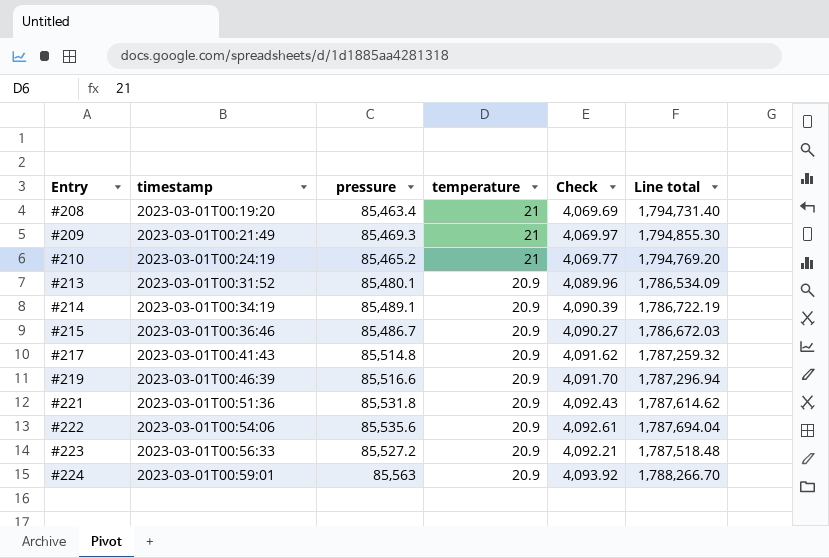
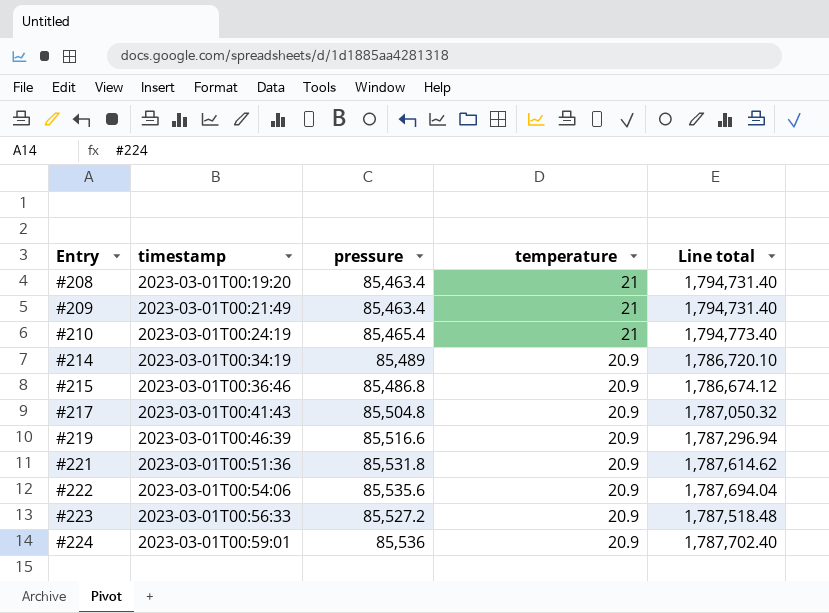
column Check | formula: [pressure] / [temperature] -> none
row #213: 2023-03-01T00:31:52 | 85,480.1 | 20.9 | 4,089.96 | 1,786,534.09 -> none
#209 | pressure: 85,469.3 -> 85,463.4
#209 | Line total: 1,794,855.30 -> 1,794,731.40
#210 | pressure: 85,465.2 -> 85,465.4
#210 | Line total: 1,794,769.20 -> 1,794,773.40
#214 | pressure: 85,489.1 -> 85,489
#214 | Line total: 1,786,722.19 -> 1,786,720.10
#215 | pressure: 85,486.7 -> 85,486.8
#215 | Line total: 1,786,672.03 -> 1,786,674.12
#217 | pressure: 85,514.8 -> 85,504.8
#217 | Line total: 1,787,259.32 -> 1,787,050.32
#224 | pressure: 85,563 -> 85,536
#224 | Line total: 1,788,266.70 -> 1,787,702.40

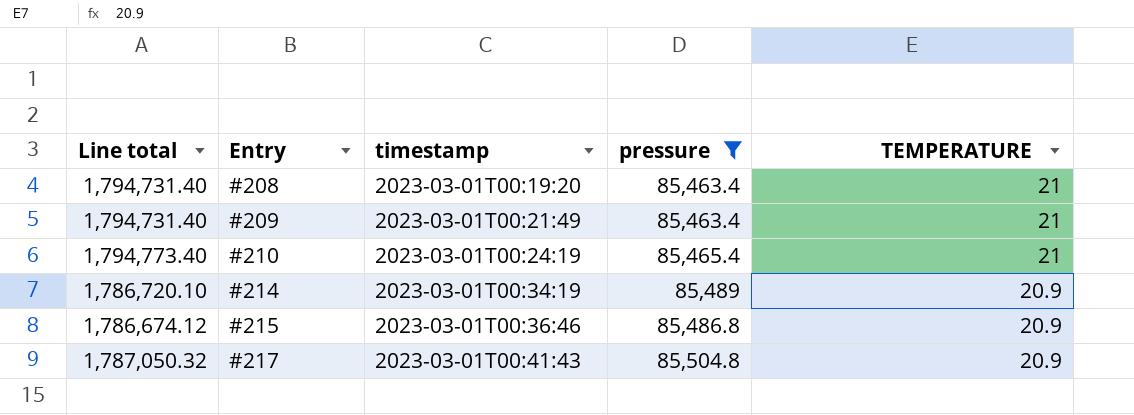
filter: none -> pressure <= 85,504.8
column Line total | position: 5 -> 1
column name: temperature -> TEMPERATURE

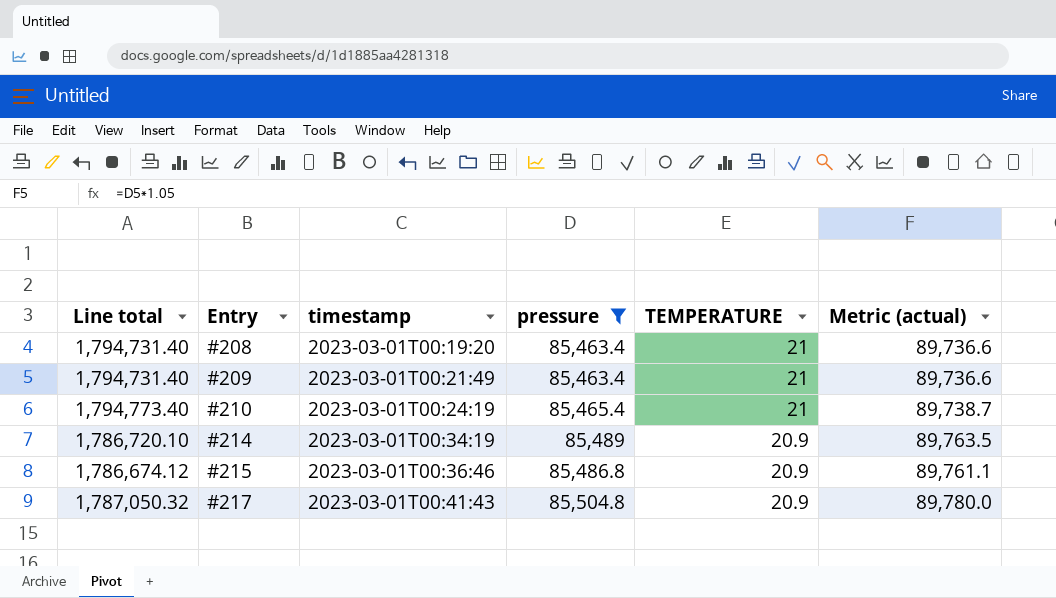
column Metric (actual) | formula: none -> [pressure] * 1.05

